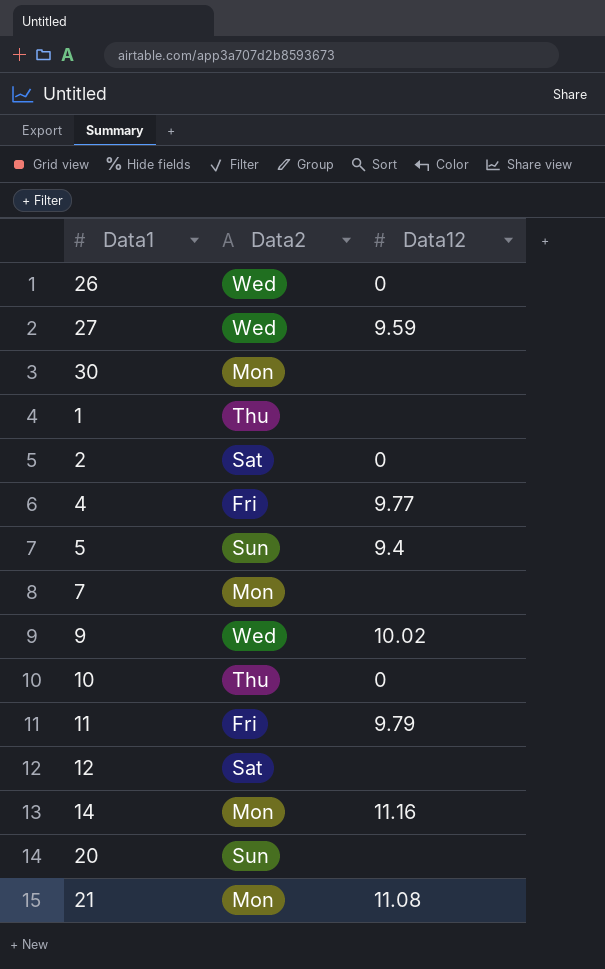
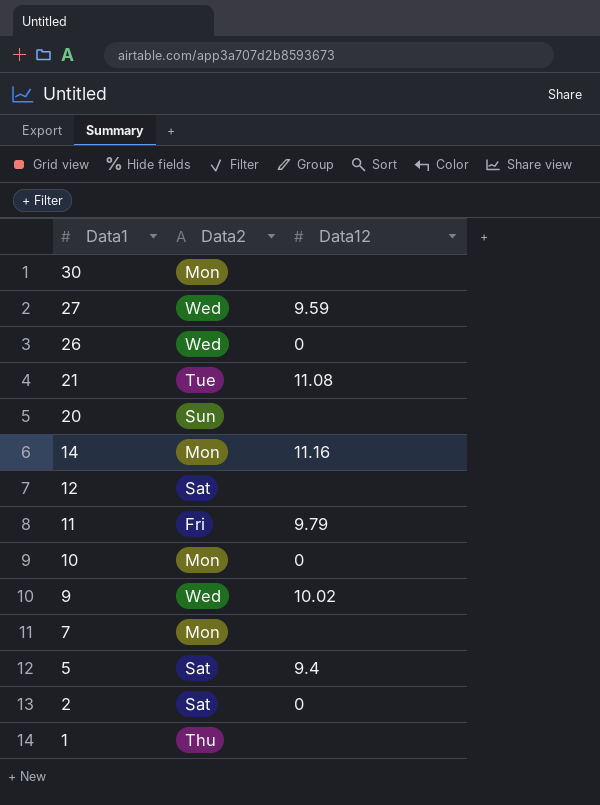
row order: none -> Data1 descending
row 4: Fri | 9.77 -> none
21 | Data2: Mon -> Tue
10 | Data2: Thu -> Mon
5 | Data2: Sun -> Sat

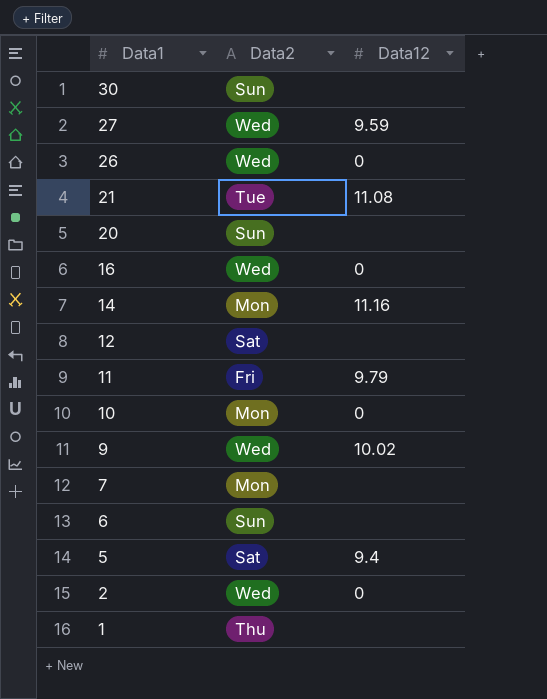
30 | Data2: Mon -> Sun
row 16: none -> Wed | 0
row 6: none -> Sun | none
2 | Data2: Sat -> Wed

